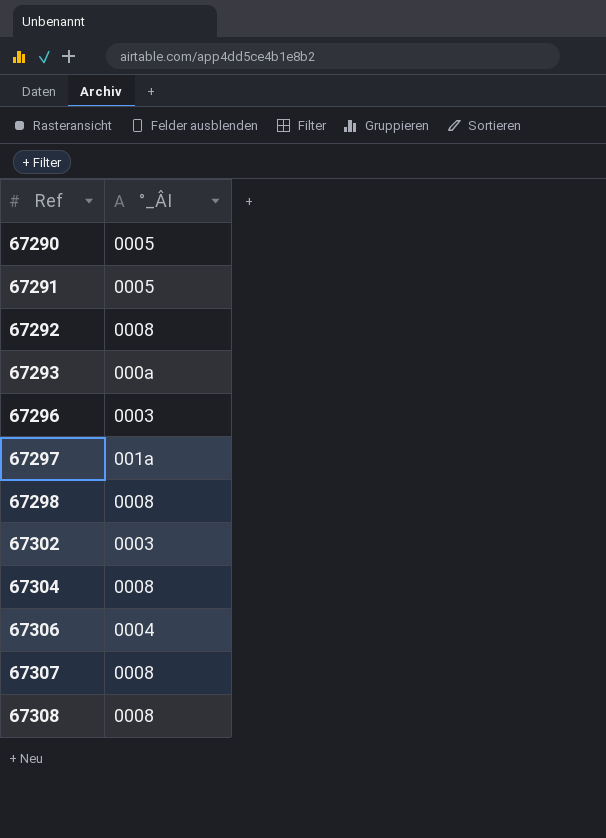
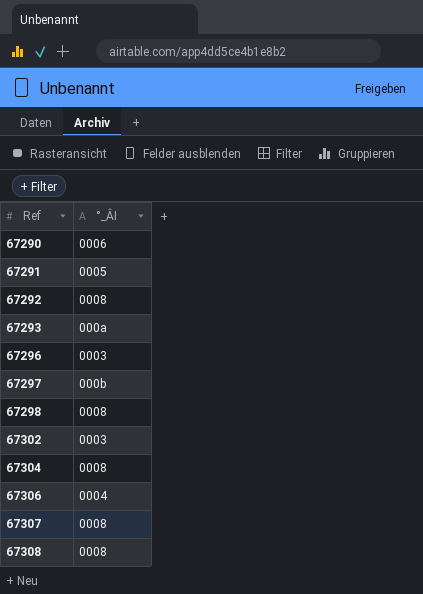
67290 | °_ÂI: 0005 -> 0006
67297 | °_ÂI: 001a -> 000b

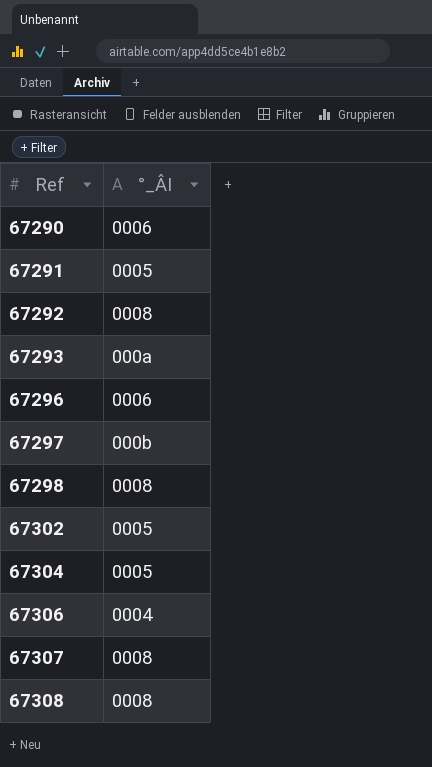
67296 | °_ÂI: 0003 -> 0006
67302 | °_ÂI: 0003 -> 0005
67304 | °_ÂI: 0008 -> 0005

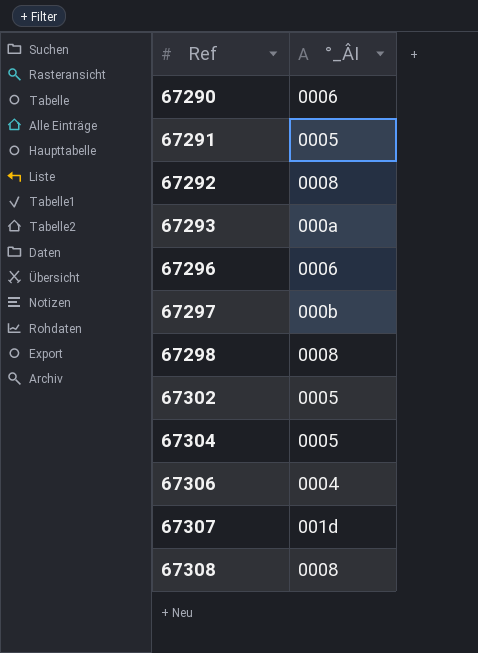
67307 | °_ÂI: 0008 -> 001d

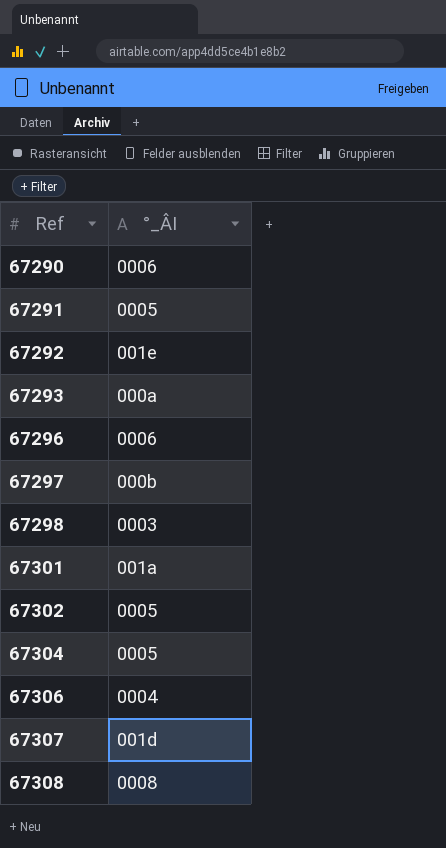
67292 | °_ÂI: 0008 -> 001e
67298 | °_ÂI: 0008 -> 0003
row 67301: none -> 001a

